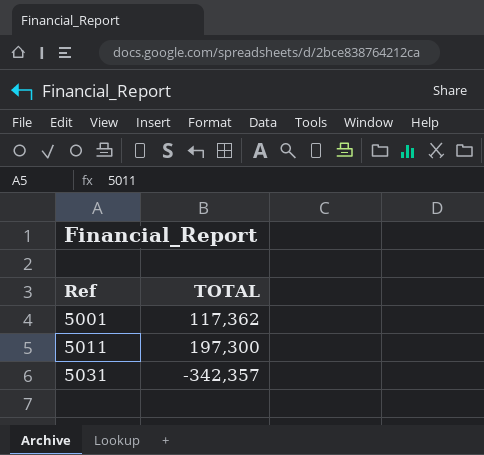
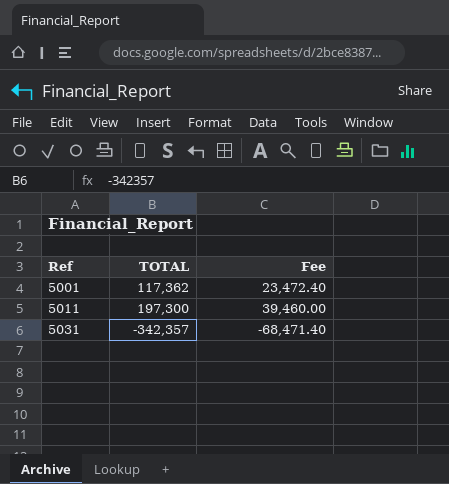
column Fee | formula: none -> [TOTAL] * 0.2

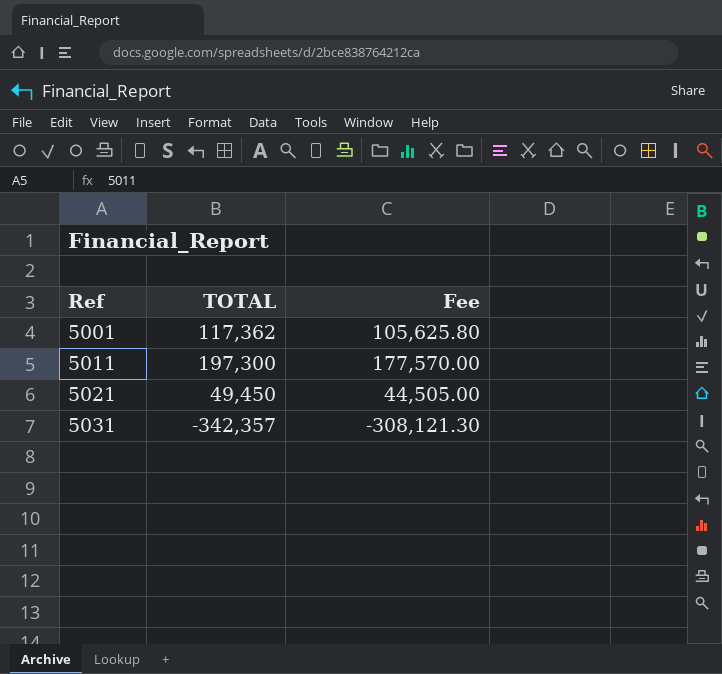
column Fee | formula: [TOTAL] * 0.2 -> [TOTAL] * 0.9
row 5021: none -> 49,450 | 44,505.00

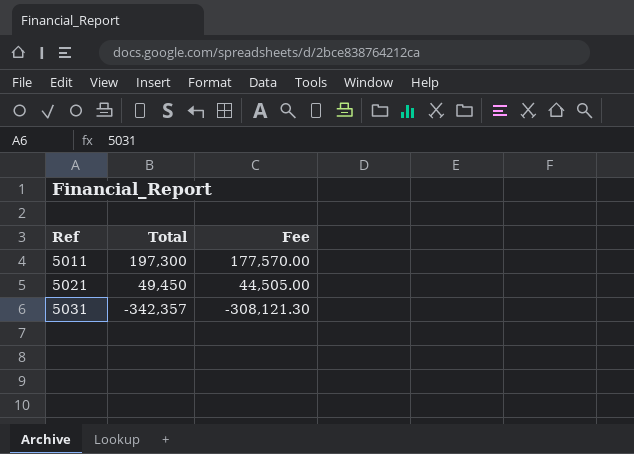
column name: TOTAL -> Total
row 5001: 117,362 | 105,625.80 -> none

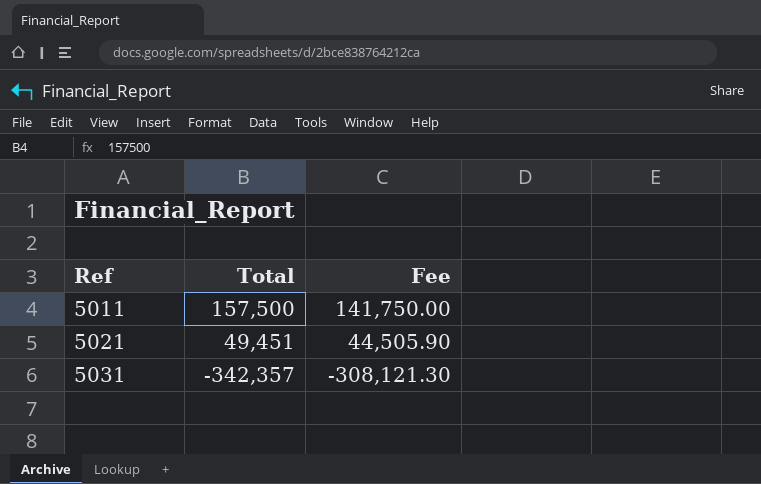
5011 | Total: 197,300 -> 157,500
5011 | Fee: 177,570.00 -> 141,750.00
5021 | Total: 49,450 -> 49,451
5021 | Fee: 44,505.00 -> 44,505.90

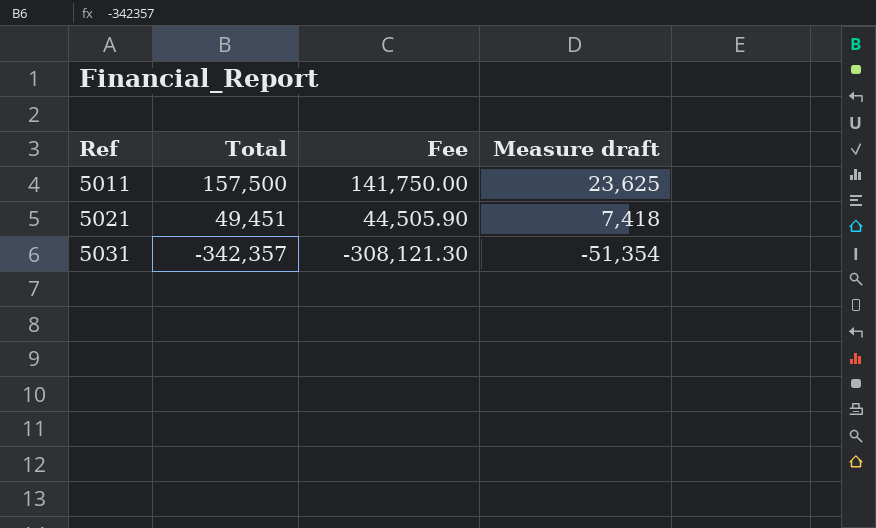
column Measure draft | formula: none -> [Total] * 0.15

